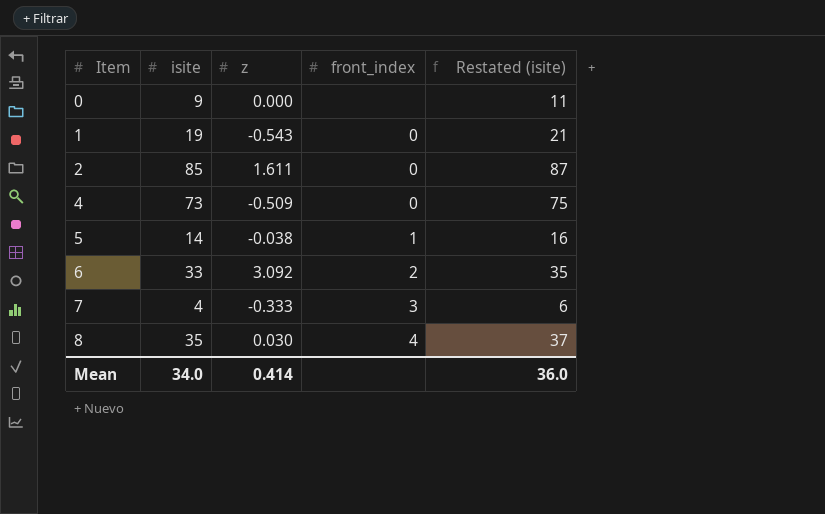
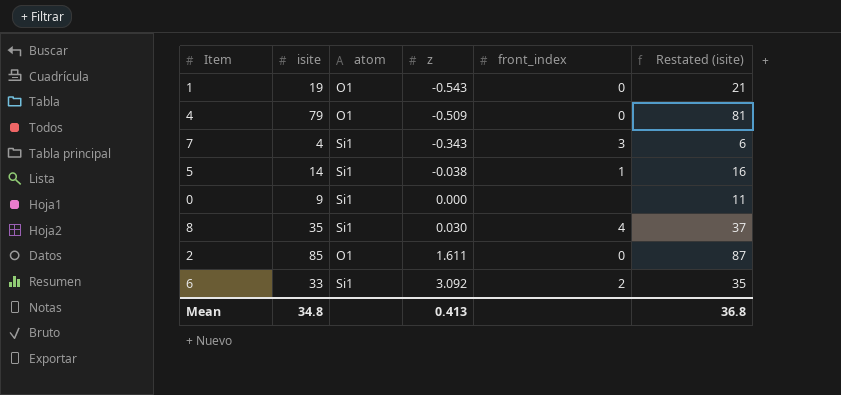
row order: Item ascending -> z ascending
column atom | position: none -> 3
4 | isite: 73 -> 79
4 | Restated (isite): 75 -> 81
7 | z: -0.333 -> -0.343
Mean | isite: 34.0 -> 34.8
Mean | z: 0.414 -> 0.413
Mean | Restated (isite): 36.0 -> 36.8

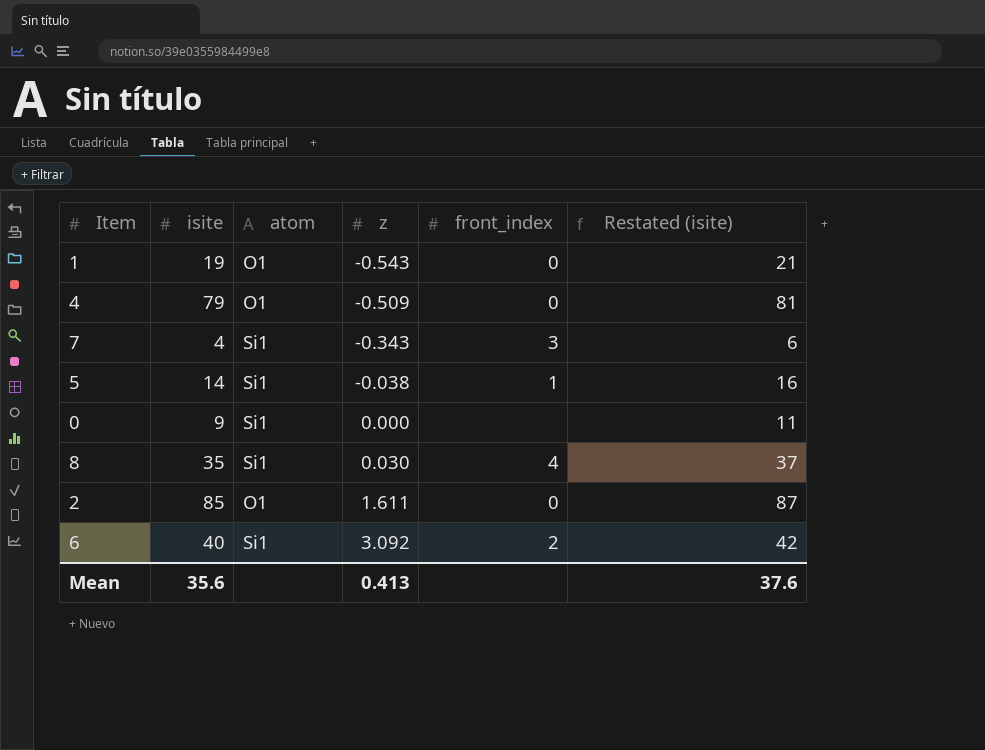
6 | isite: 33 -> 40
6 | Restated (isite): 35 -> 42
Mean | isite: 34.8 -> 35.6
Mean | Restated (isite): 36.8 -> 37.6

